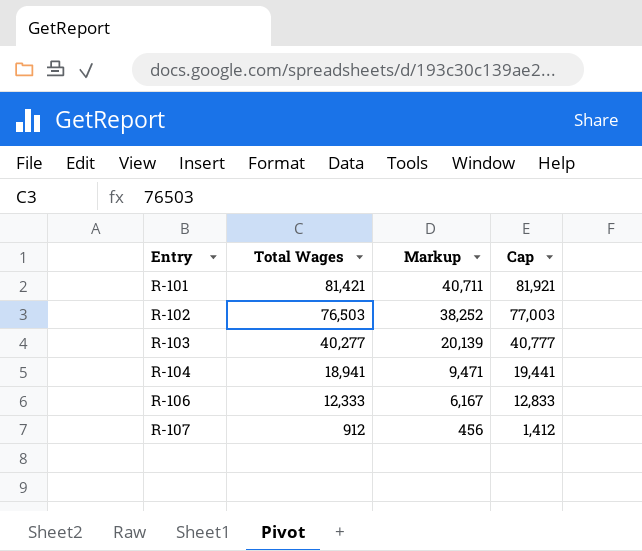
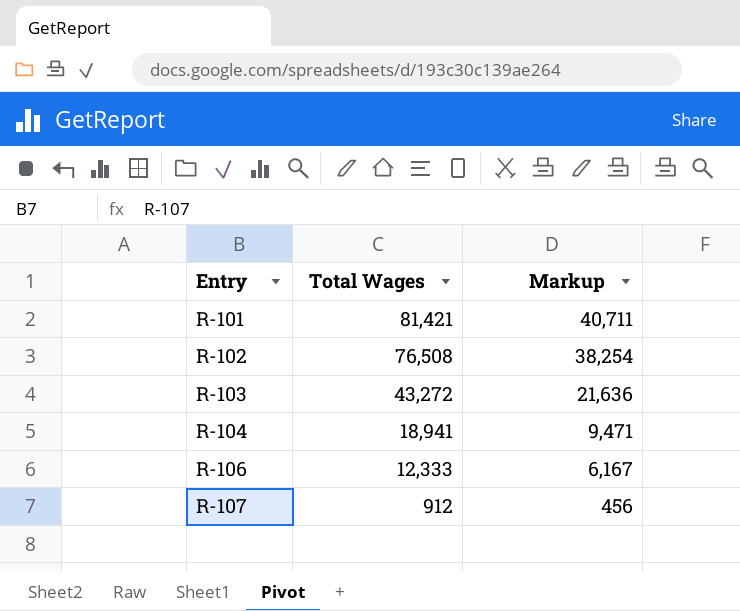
column Cap | formula: [Total Wages] + 500 -> none
R-102 | Total Wages: 76,503 -> 76,508
R-102 | Markup: 38,252 -> 38,254
R-103 | Total Wages: 40,277 -> 43,272
R-103 | Markup: 20,139 -> 21,636

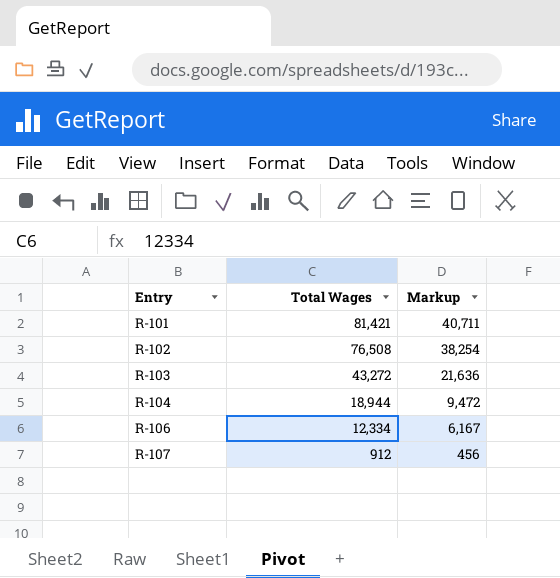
R-104 | Total Wages: 18,941 -> 18,944
R-104 | Markup: 9,471 -> 9,472
R-106 | Total Wages: 12,333 -> 12,334

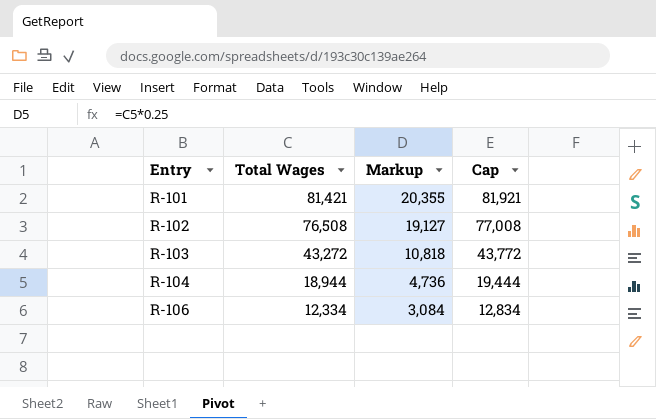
column Markup | formula: [Total Wages] * 0.5 -> [Total Wages] * 0.25
column Cap | formula: none -> [Total Wages] + 500
row R-107: 912 | 456 -> none

